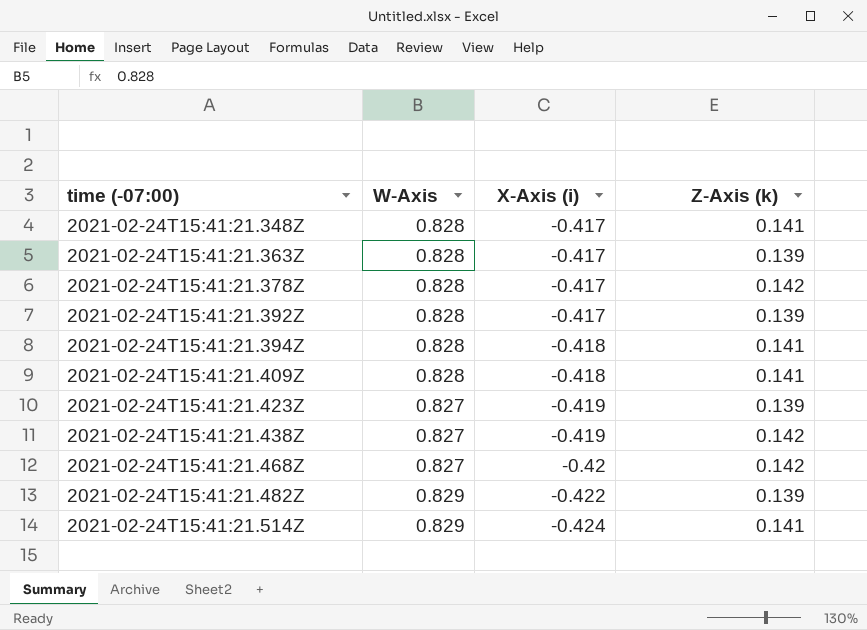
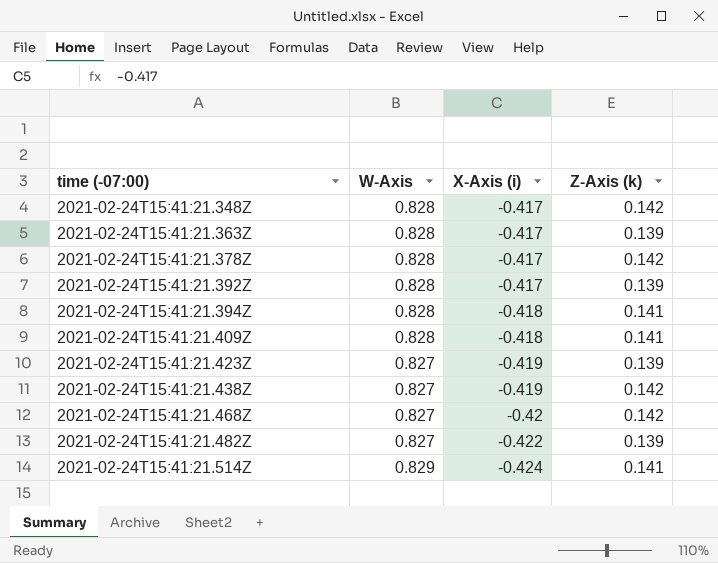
2021-02-24T15:41:21.348Z | Z-Axis (k): 0.141 -> 0.142
2021-02-24T15:41:21.482Z | W-Axis: 0.829 -> 0.827

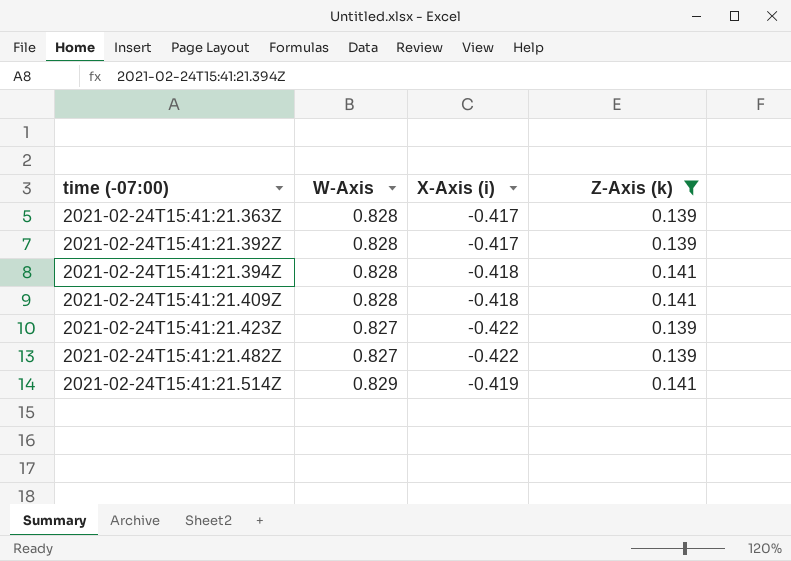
filter: none -> Z-Axis (k) != 0.142
2021-02-24T15:41:21.423Z | X-Axis (i): -0.419 -> -0.422
2021-02-24T15:41:21.514Z | X-Axis (i): -0.424 -> -0.419

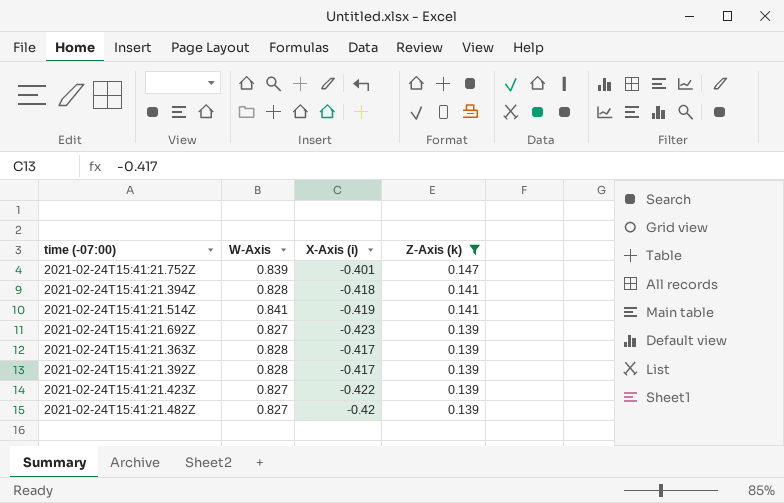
row order: time (-07:00) ascending -> Z-Axis (k) descending
row 2021-02-24T15:41:21.409Z: 0.828 | -0.418 | 0.141 -> none
row 2021-02-24T15:41:21.752Z: none -> 0.839 | -0.401 | 0.147
2021-02-24T15:41:21.514Z | W-Axis: 0.829 -> 0.841
row 2021-02-24T15:41:21.692Z: none -> 0.827 | -0.423 | 0.139
2021-02-24T15:41:21.482Z | X-Axis (i): -0.422 -> -0.42

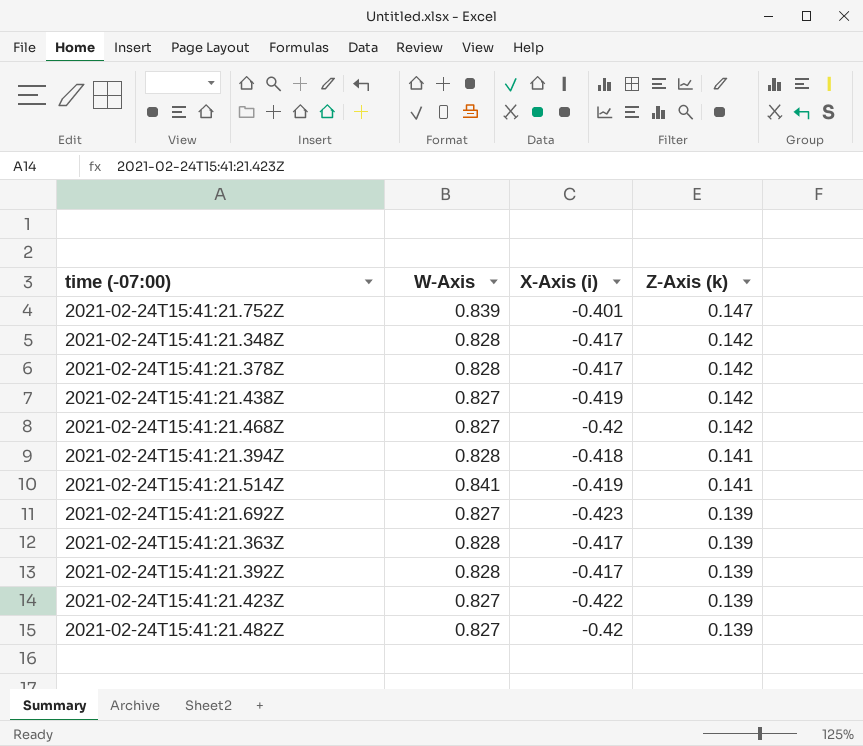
filter: Z-Axis (k) != 0.142 -> none

